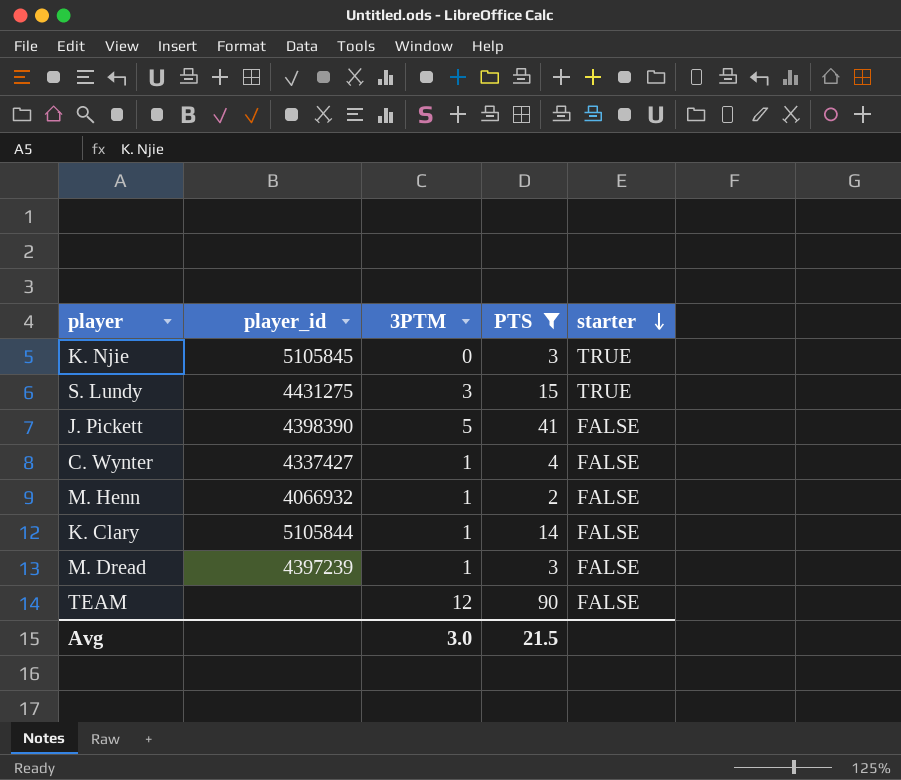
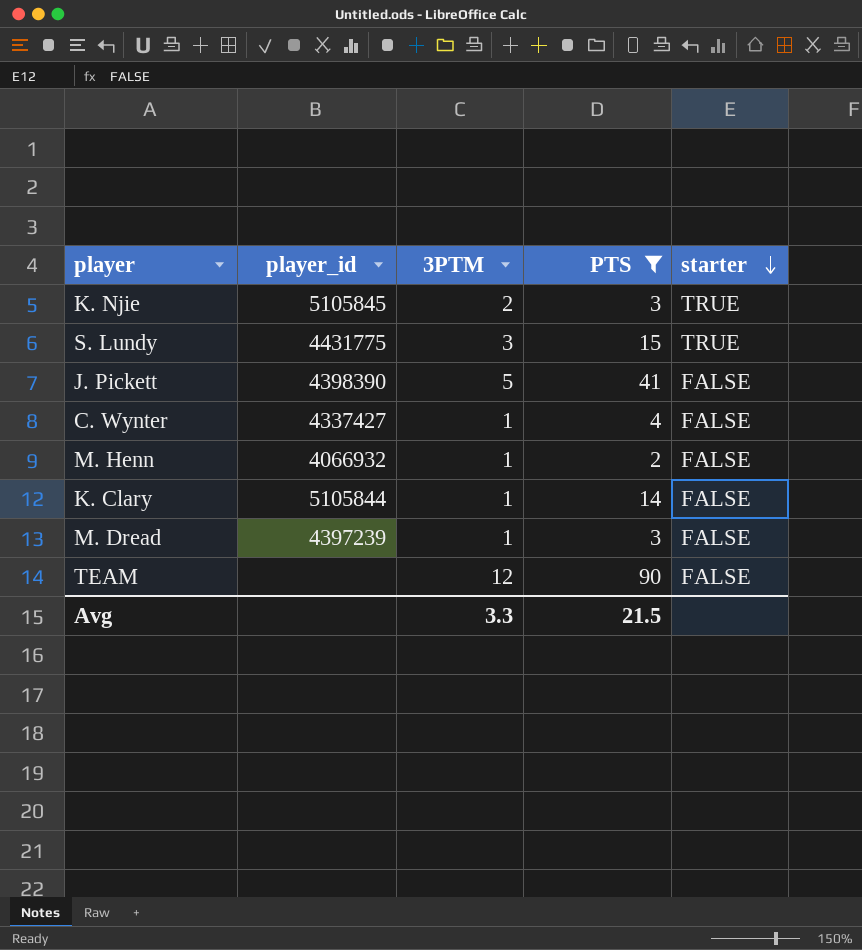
K. Njie | 3PTM: 0 -> 2
S. Lundy | player_id: 4431275 -> 4431775
Avg | 3PTM: 3.0 -> 3.3

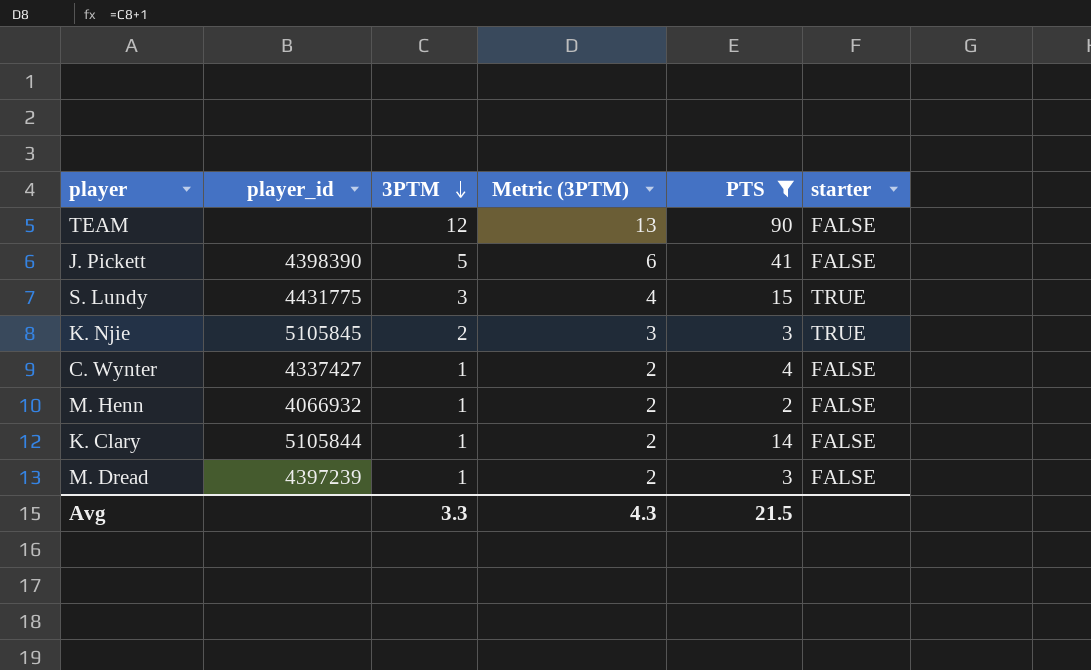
row order: starter descending -> 3PTM descending
column Metric (3PTM) | formula: none -> [3PTM] + 1

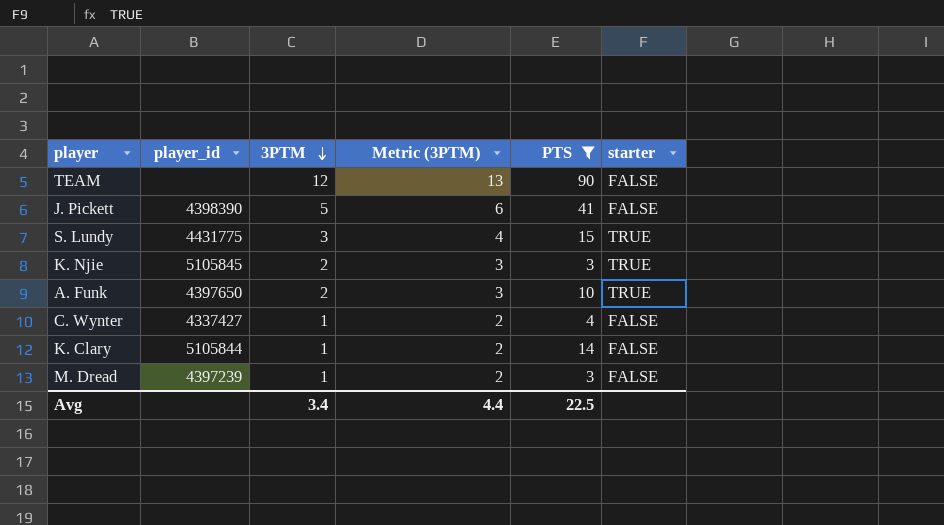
row M. Henn: 4066932 | 1 | 2 | 2 | FALSE -> none
row A. Funk: none -> 4397650 | 2 | 3 | 10 | TRUE
Avg | 3PTM: 3.3 -> 3.4
Avg | Metric (3PTM): 4.3 -> 4.4
Avg | PTS: 21.5 -> 22.5

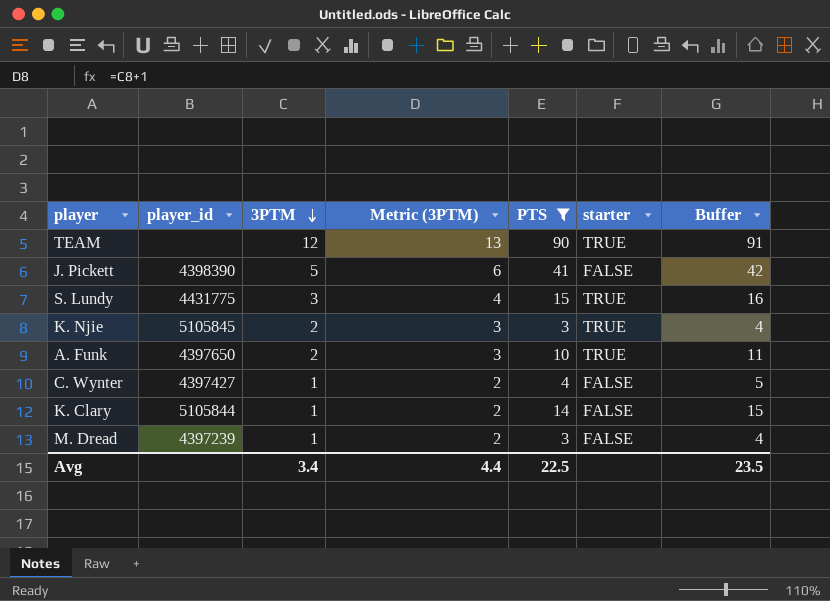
column Buffer | formula: none -> [PTS] + 1
TEAM | starter: FALSE -> TRUE
C. Wynter | player_id: 4337427 -> 4397427

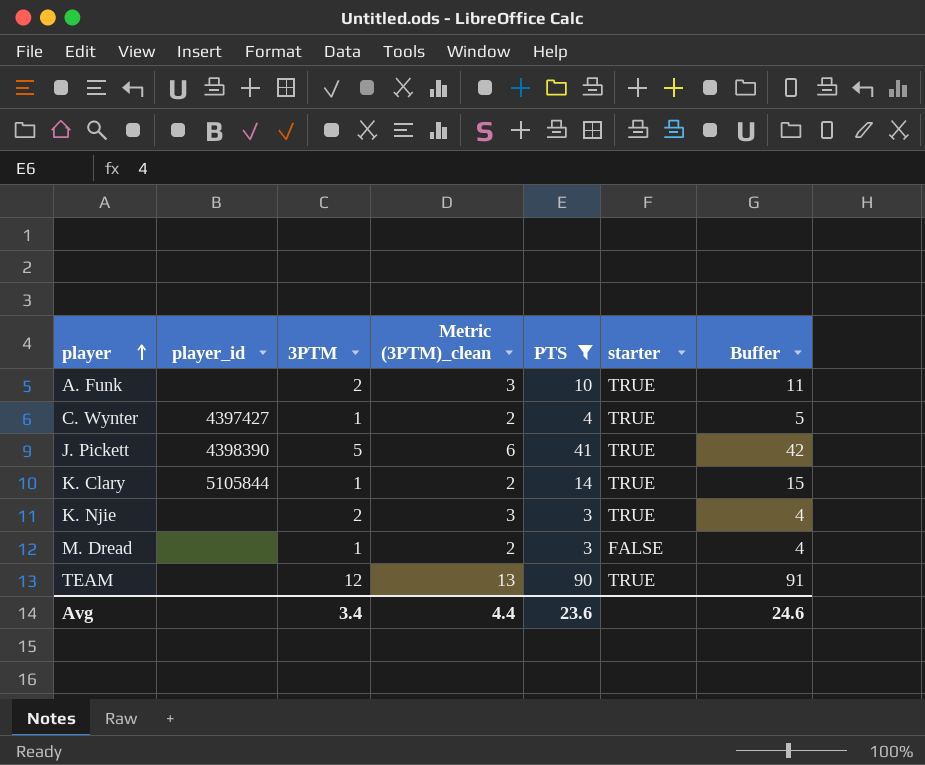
row order: 3PTM descending -> player ascending
column name: Metric (3PTM) -> Metric (3PTM)_clean
row S. Lundy: 4431775 | 3 | 4 | 15 | TRUE | 16 -> none
A. Funk | player_id: 4397650 -> none
C. Wynter | starter: FALSE -> TRUE
J. Pickett | starter: FALSE -> TRUE
K. Clary | starter: FALSE -> TRUE
K. Njie | player_id: 5105845 -> none
M. Dread | player_id: 4397239 -> none
Avg | PTS: 22.5 -> 23.6
Avg | Buffer: 23.5 -> 24.6

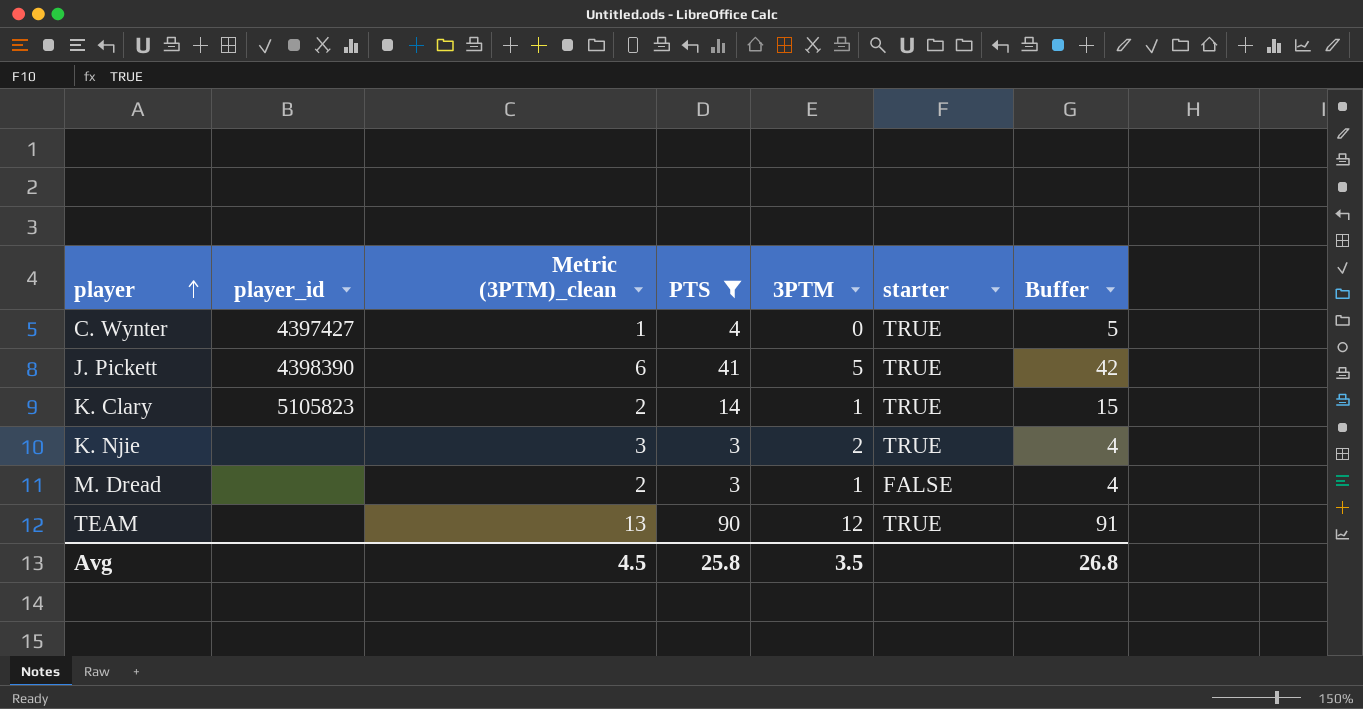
column 3PTM | position: 3 -> 5
row A. Funk: none | 2 | 3 | 10 | TRUE | 11 -> none
C. Wynter | Metric (3PTM)_clean: 2 -> 1
C. Wynter | 3PTM: 1 -> 0
K. Clary | player_id: 5105844 -> 5105823
Avg | Metric (3PTM)_clean: 4.4 -> 4.5
Avg | PTS: 23.6 -> 25.8
Avg | 3PTM: 3.4 -> 3.5
Avg | Buffer: 24.6 -> 26.8

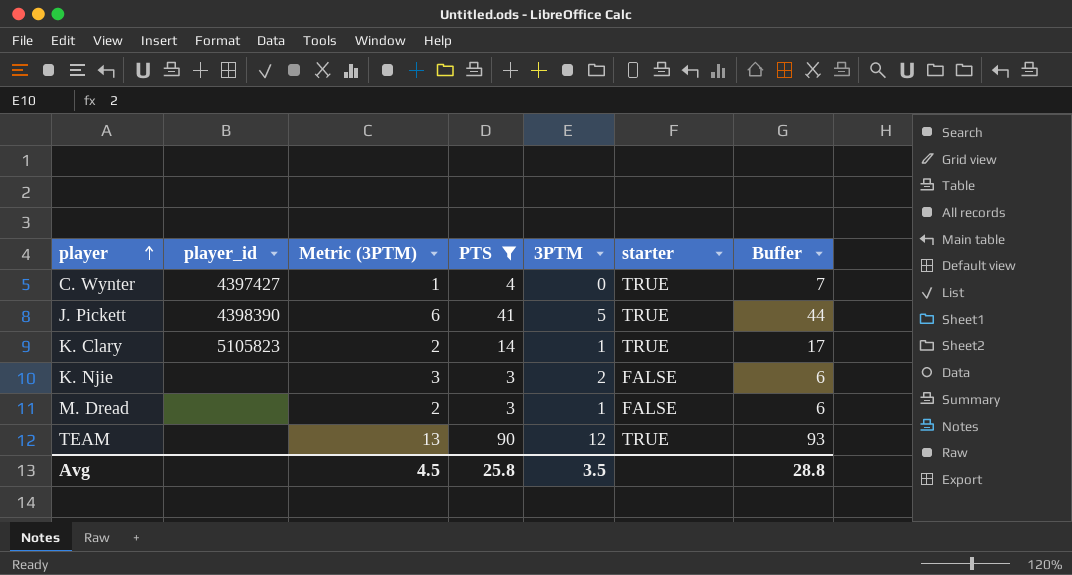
column name: Metric (3PTM)_clean -> Metric (3PTM)
column Buffer | formula: [PTS] + 1 -> [PTS] + 3
K. Njie | starter: TRUE -> FALSE
Avg | Buffer: 26.8 -> 28.8

